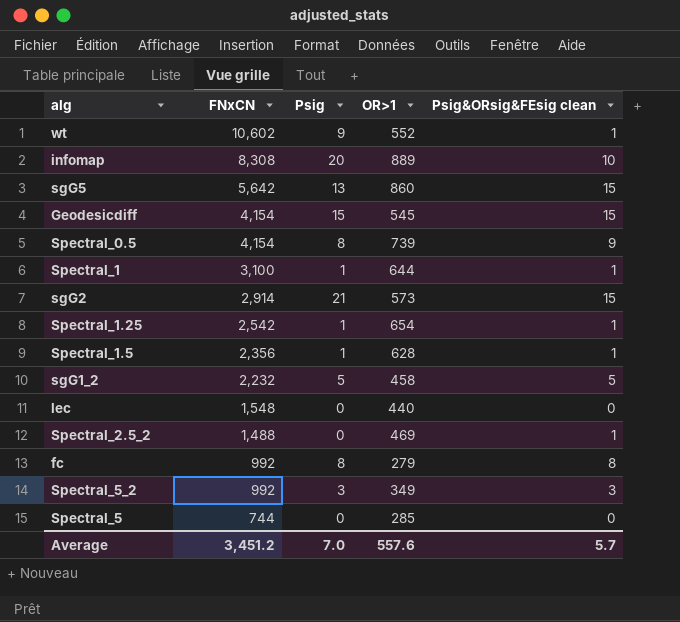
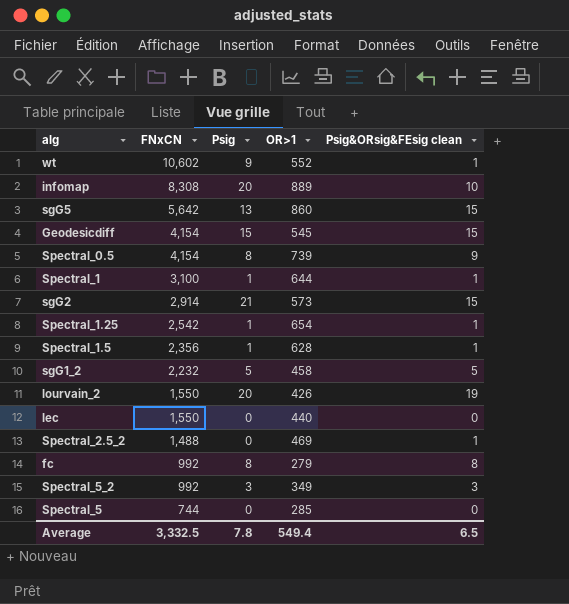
row lourvain_2: none -> 1,550 | 20 | 426 | 19
lec | FNxCN: 1,548 -> 1,550
Average | FNxCN: 3,451.2 -> 3,332.5
Average | Psig: 7.0 -> 7.8
Average | OR>1: 557.6 -> 549.4
Average | Psig&ORsig&FEsig clean: 5.7 -> 6.5

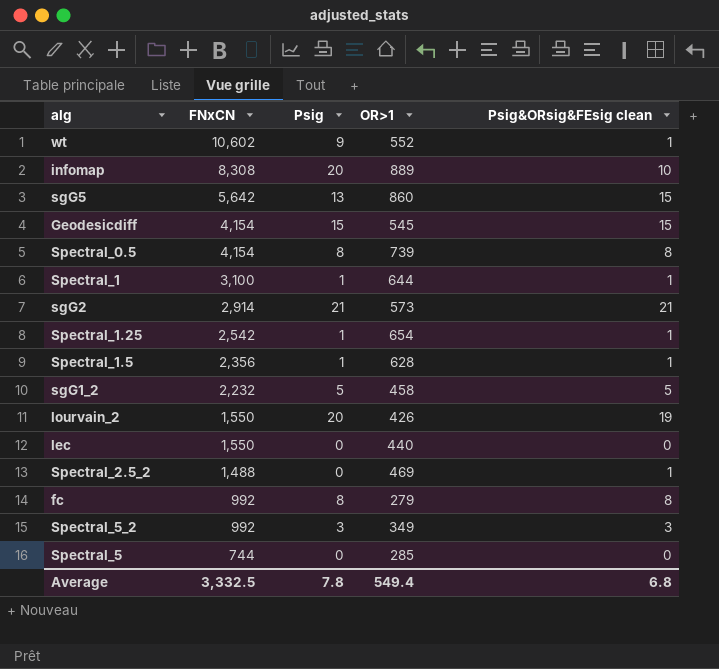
Spectral_0.5 | Psig&ORsig&FEsig clean: 9 -> 8
sgG2 | Psig&ORsig&FEsig clean: 15 -> 21
Average | Psig&ORsig&FEsig clean: 6.5 -> 6.8

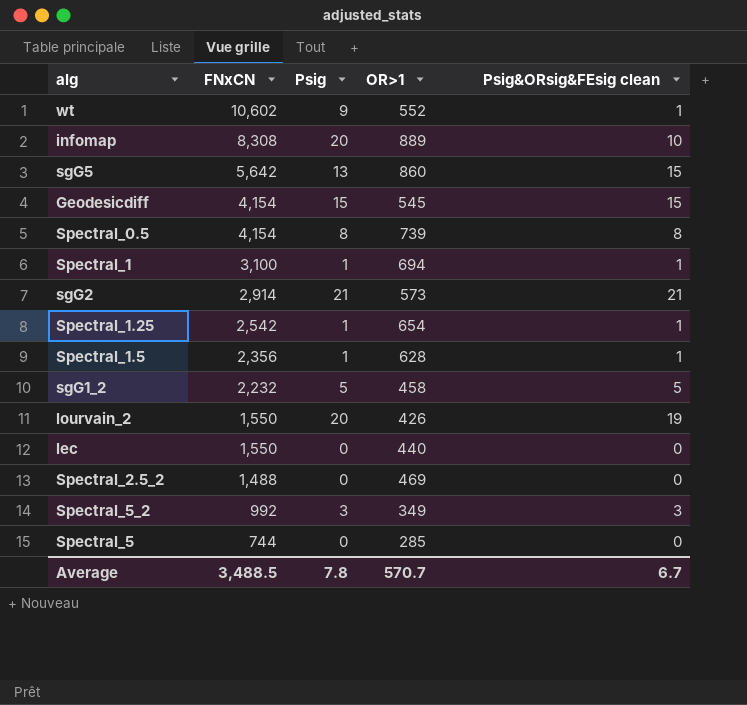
row fc: 992 | 8 | 279 | 8 -> none
Spectral_1 | OR>1: 644 -> 694
Spectral_2.5_2 | Psig&ORsig&FEsig clean: 1 -> 0
Average | FNxCN: 3,332.5 -> 3,488.5
Average | OR>1: 549.4 -> 570.7
Average | Psig&ORsig&FEsig clean: 6.8 -> 6.7

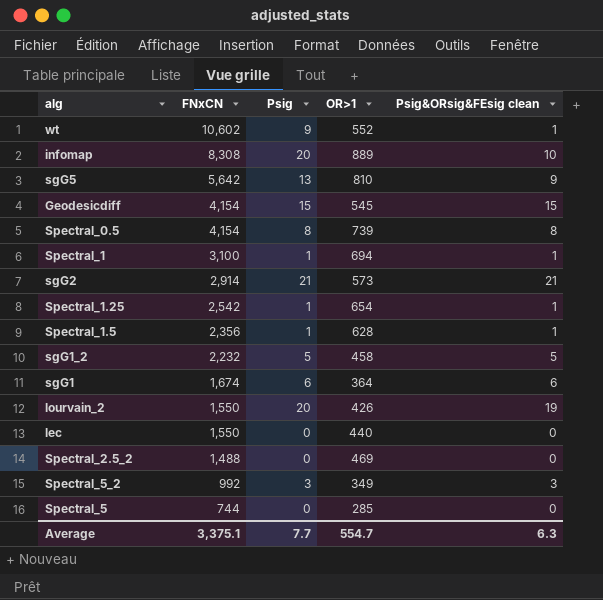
sgG5 | OR>1: 860 -> 810
sgG5 | Psig&ORsig&FEsig clean: 15 -> 9
row sgG1: none -> 1,674 | 6 | 364 | 6
Average | FNxCN: 3,488.5 -> 3,375.1
Average | Psig: 7.8 -> 7.7
Average | OR>1: 570.7 -> 554.7
Average | Psig&ORsig&FEsig clean: 6.7 -> 6.3

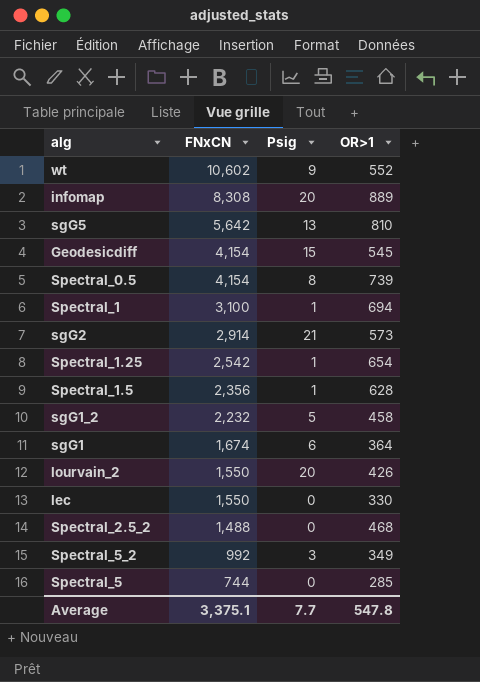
column Psig&ORsig&FEsig clean | position: 5 -> none
lec | OR>1: 440 -> 330
Spectral_2.5_2 | OR>1: 469 -> 468
Average | OR>1: 554.7 -> 547.8

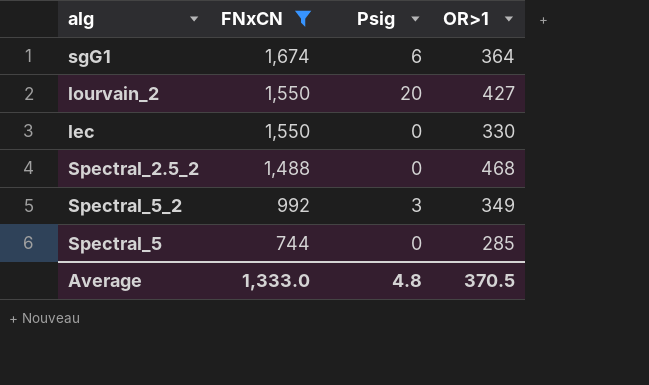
filter: none -> FNxCN <= 1,674
lourvain_2 | OR>1: 426 -> 427
Average | FNxCN: 3,375.1 -> 1,333.0
Average | Psig: 7.7 -> 4.8
Average | OR>1: 547.8 -> 370.5

